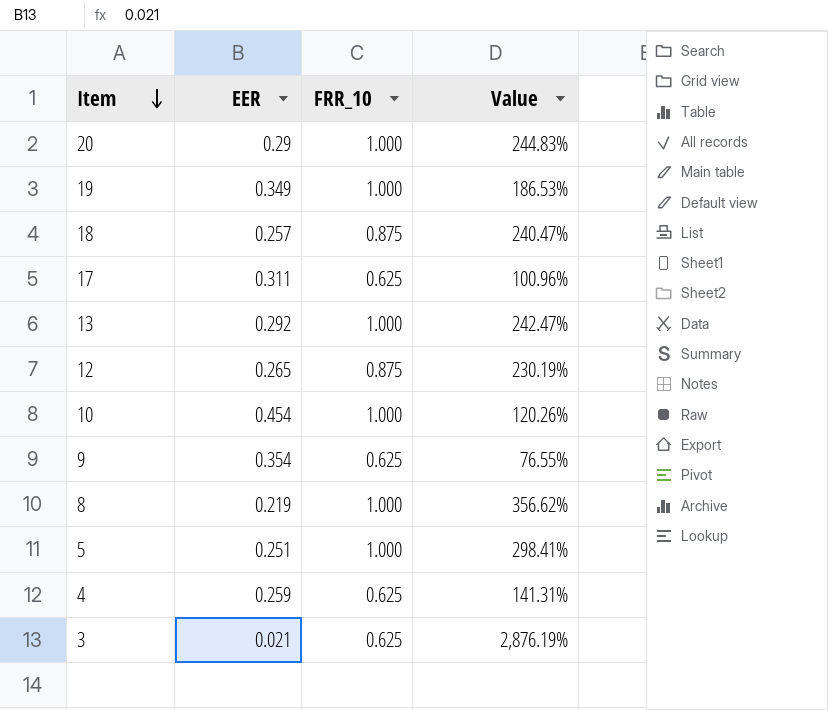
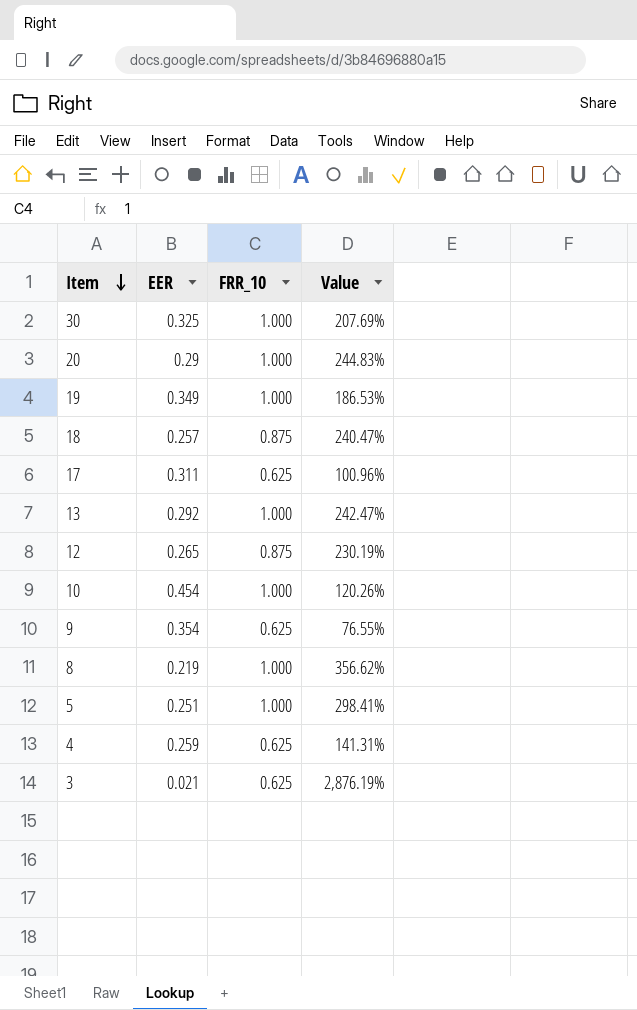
row 30: none -> 0.325 | 1.000 | 207.69%

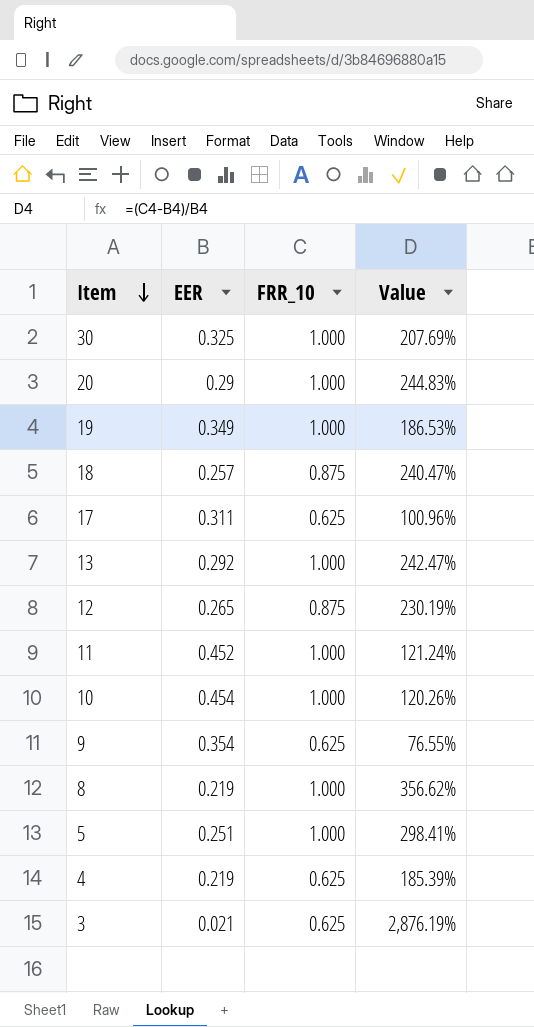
row 11: none -> 0.452 | 1.000 | 121.24%
4 | EER: 0.259 -> 0.219
4 | Value: 141.31% -> 185.39%

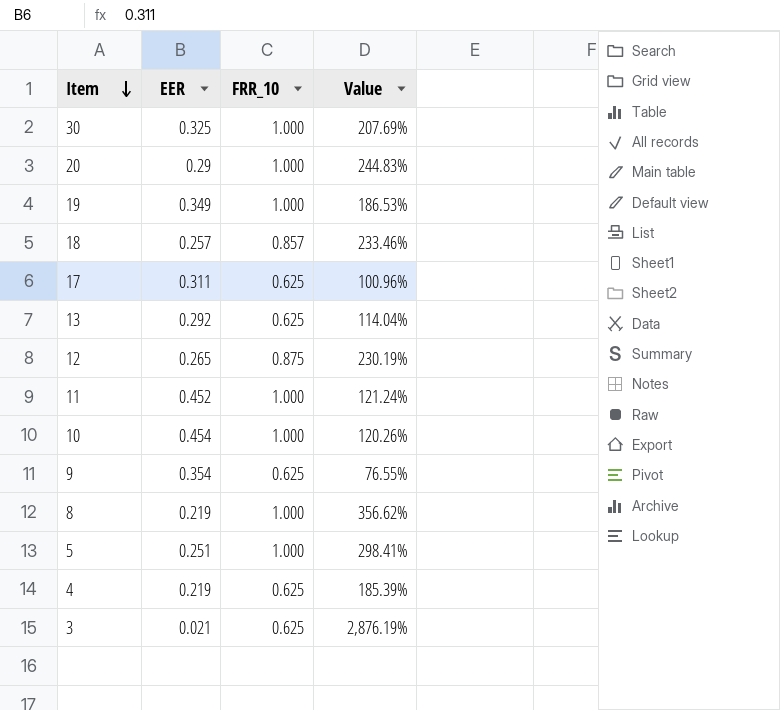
18 | FRR_10: 0.875 -> 0.857
18 | Value: 240.47% -> 233.46%
13 | FRR_10: 1.000 -> 0.625
13 | Value: 242.47% -> 114.04%

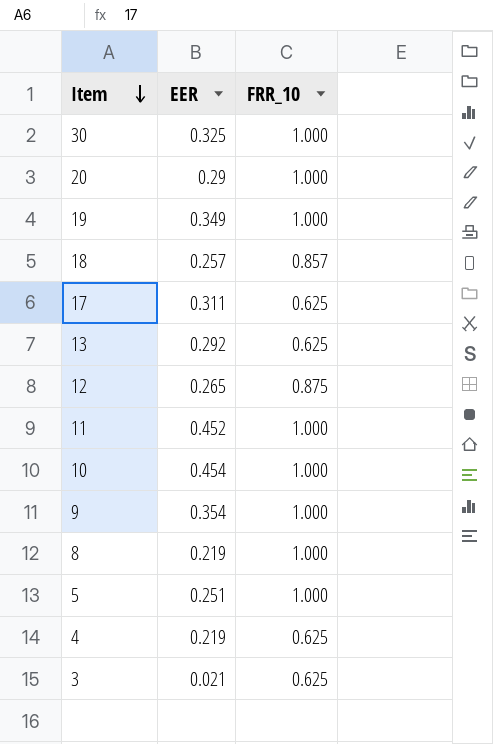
column Value | formula: ([FRR_10] - [EER]) / [EER] -> none
9 | FRR_10: 0.625 -> 1.000

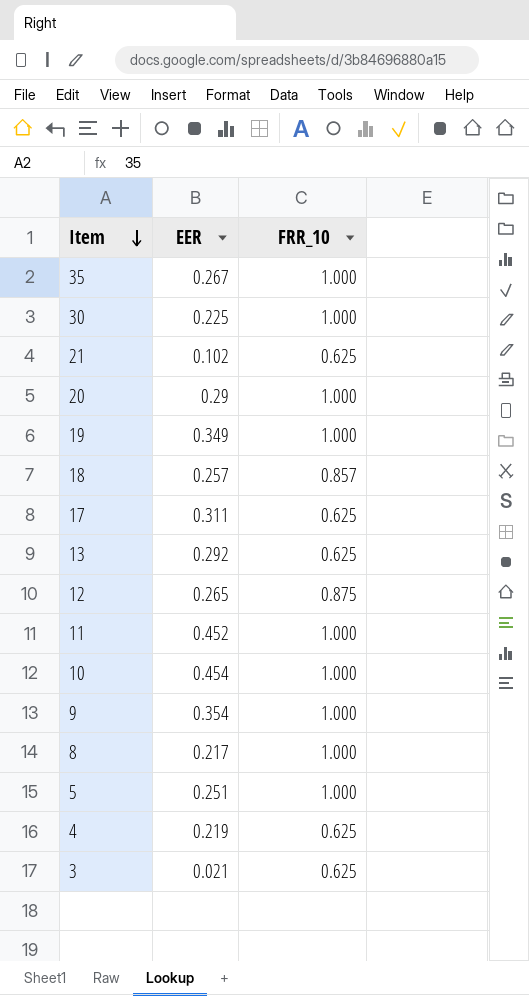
row 35: none -> 0.267 | 1.000
30 | EER: 0.325 -> 0.225
row 21: none -> 0.102 | 0.625
8 | EER: 0.219 -> 0.217

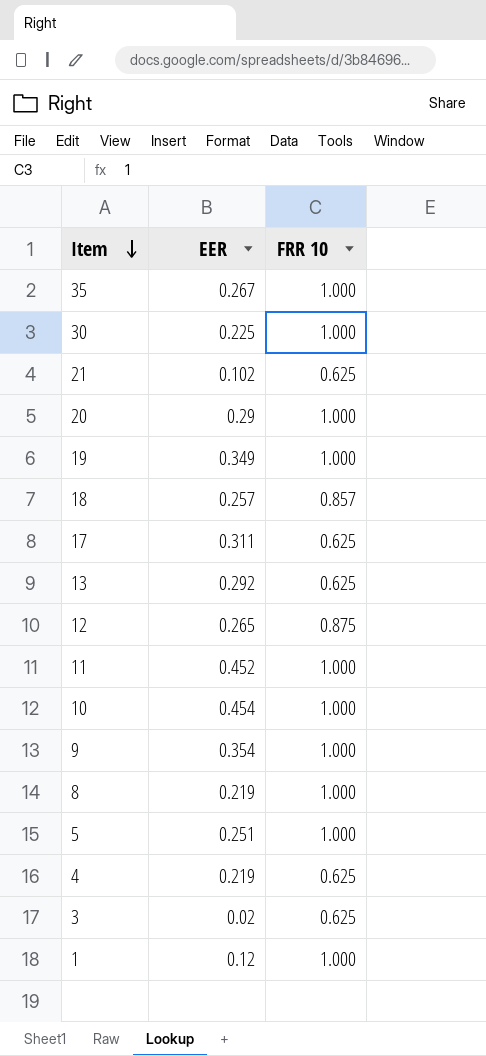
column name: FRR_10 -> FRR 10
8 | EER: 0.217 -> 0.219
3 | EER: 0.021 -> 0.02
row 1: none -> 0.12 | 1.000

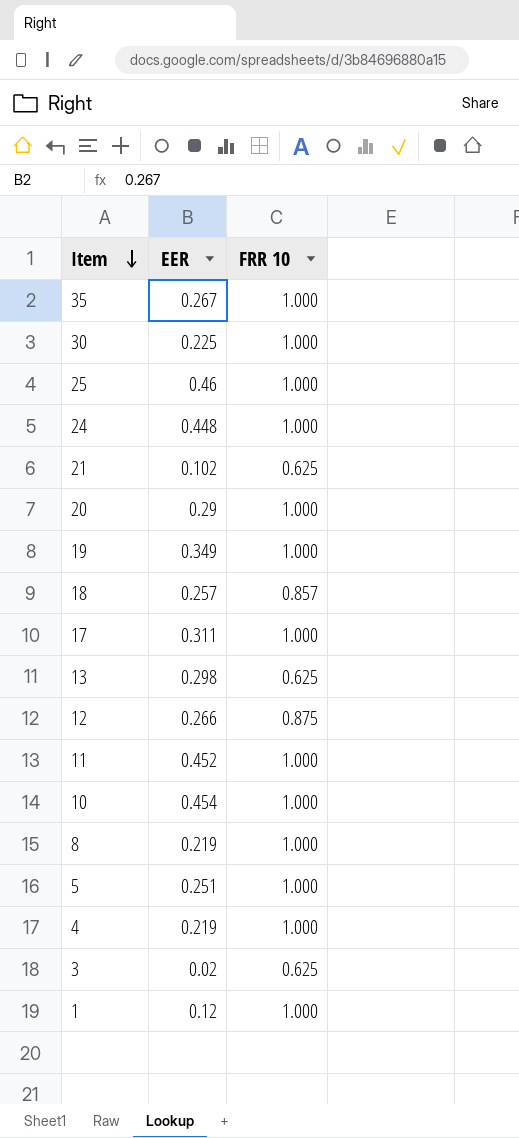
row 9: 0.354 | 1.000 -> none
row 25: none -> 0.46 | 1.000
row 24: none -> 0.448 | 1.000
17 | FRR 10: 0.625 -> 1.000
13 | EER: 0.292 -> 0.298
12 | EER: 0.265 -> 0.266
4 | FRR 10: 0.625 -> 1.000

